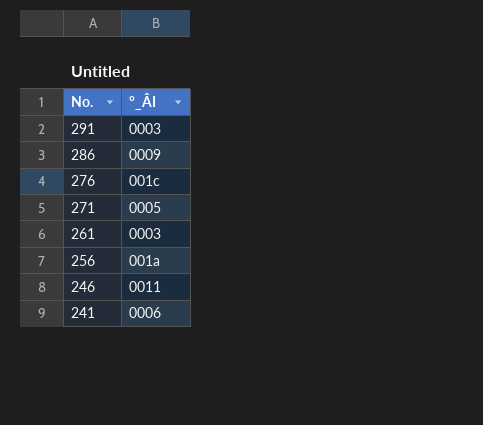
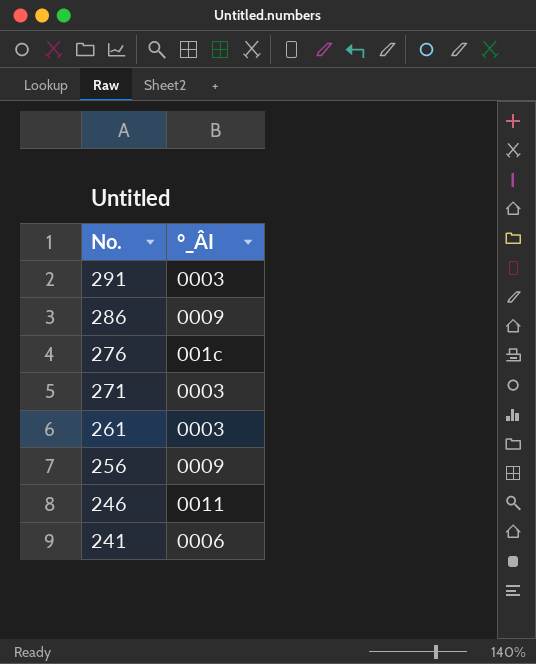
271 | °_ÂI: 0005 -> 0003
256 | °_ÂI: 001a -> 0009

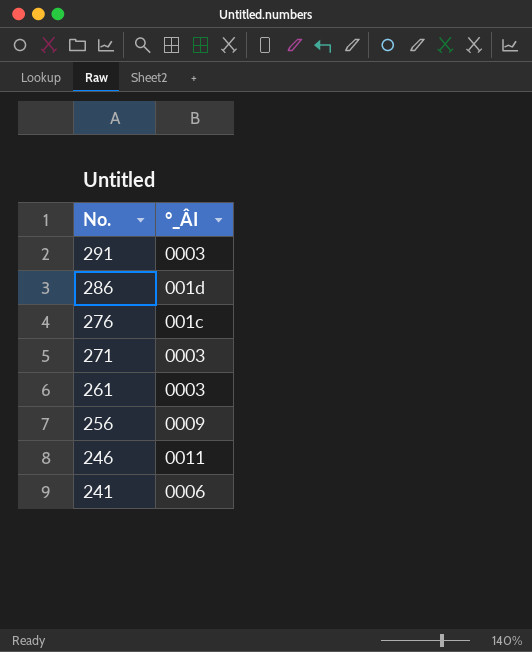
286 | °_ÂI: 0009 -> 001d

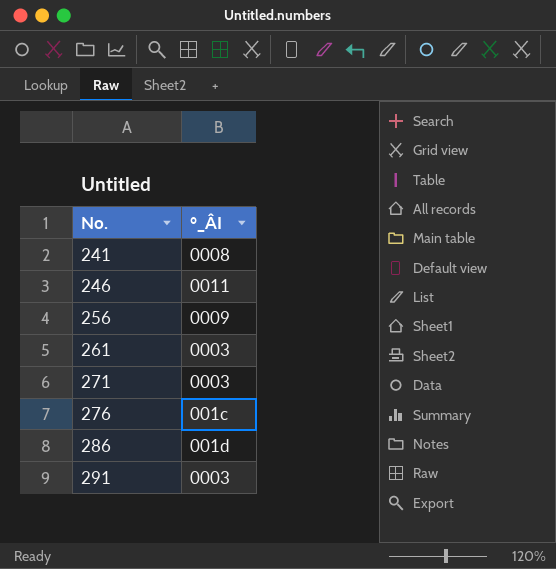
row order: No. descending -> No. ascending
241 | °_ÂI: 0006 -> 0008

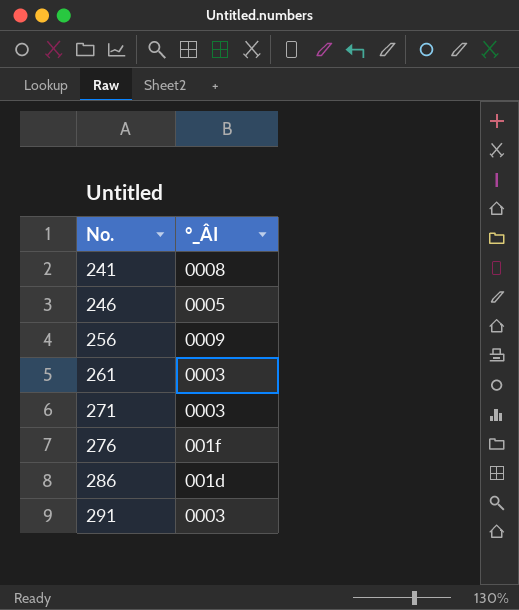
246 | °_ÂI: 0011 -> 0005
276 | °_ÂI: 001c -> 001f

